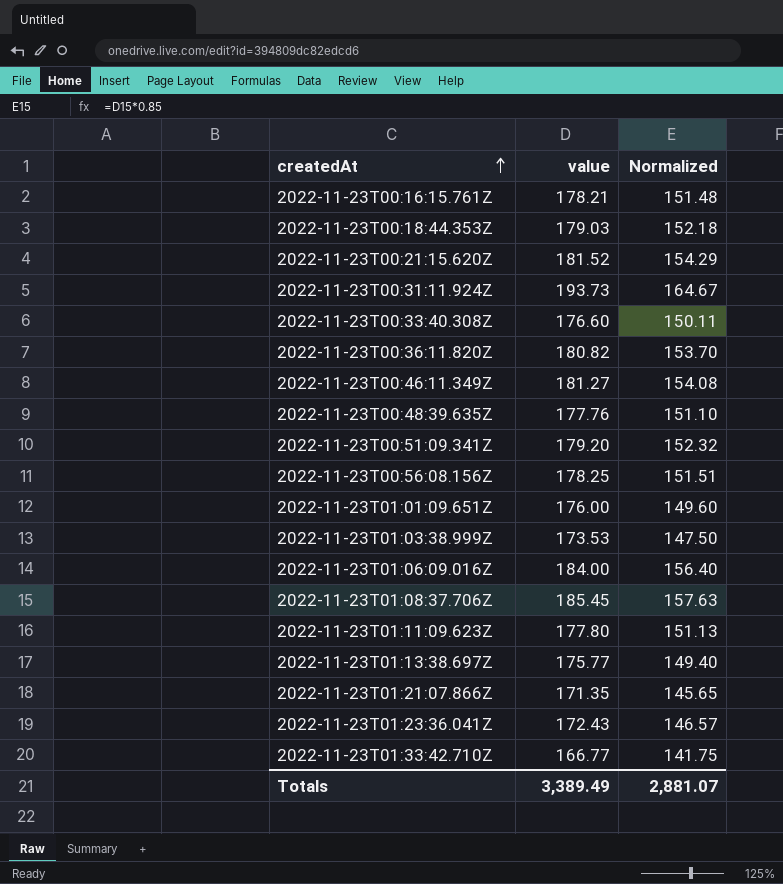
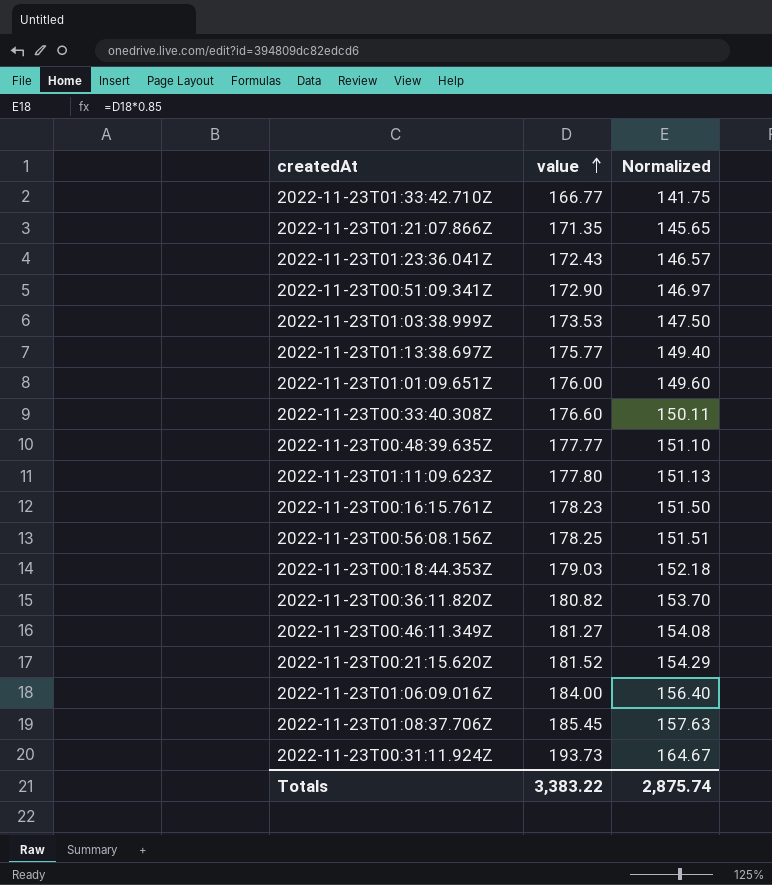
row order: createdAt ascending -> value ascending
2022-11-23T00:51:09.341Z | value: 179.20 -> 172.90
2022-11-23T00:51:09.341Z | Normalized: 152.32 -> 146.97
2022-11-23T00:48:39.635Z | value: 177.76 -> 177.77
2022-11-23T00:16:15.761Z | value: 178.21 -> 178.23
2022-11-23T00:16:15.761Z | Normalized: 151.48 -> 151.50
Totals | value: 3,389.49 -> 3,383.22
Totals | Normalized: 2,881.07 -> 2,875.74

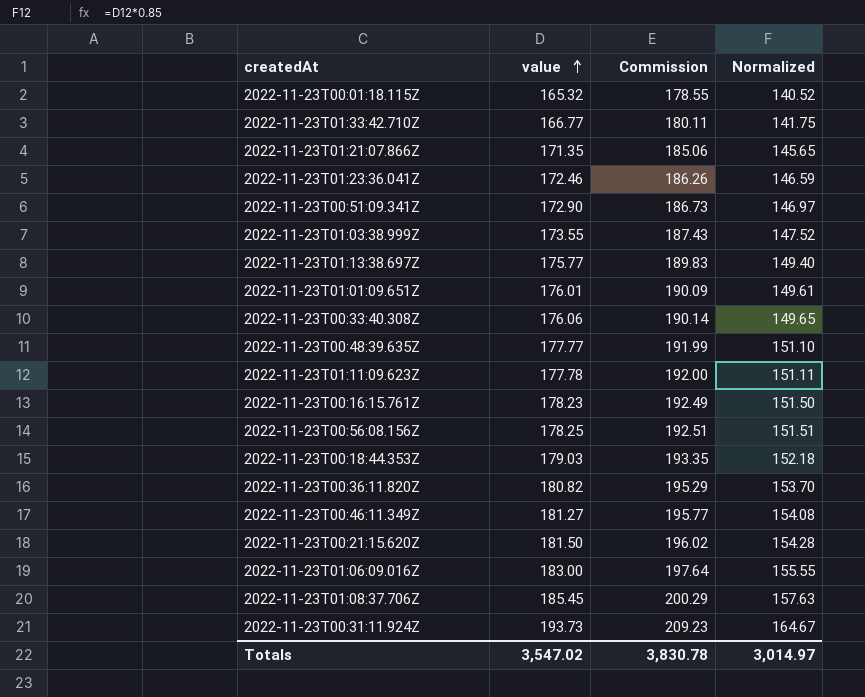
column Commission | formula: none -> [value] * 1.08
row 2022-11-23T00:01:18.115Z: none -> 165.32 | 178.55 | 140.52
2022-11-23T01:23:36.041Z | value: 172.43 -> 172.46
2022-11-23T01:23:36.041Z | Normalized: 146.57 -> 146.59
2022-11-23T01:03:38.999Z | value: 173.53 -> 173.55
2022-11-23T01:03:38.999Z | Normalized: 147.50 -> 147.52
2022-11-23T01:01:09.651Z | value: 176.00 -> 176.01
2022-11-23T01:01:09.651Z | Normalized: 149.60 -> 149.61
2022-11-23T00:33:40.308Z | value: 176.60 -> 176.06
2022-11-23T00:33:40.308Z | Normalized: 150.11 -> 149.65
2022-11-23T01:11:09.623Z | value: 177.80 -> 177.78
2022-11-23T01:11:09.623Z | Normalized: 151.13 -> 151.11
2022-11-23T00:21:15.620Z | value: 181.52 -> 181.50
2022-11-23T00:21:15.620Z | Normalized: 154.29 -> 154.28
2022-11-23T01:06:09.016Z | value: 184.00 -> 183.00
2022-11-23T01:06:09.016Z | Normalized: 156.40 -> 155.55
Totals | value: 3,383.22 -> 3,547.02
Totals | Normalized: 2,875.74 -> 3,014.97

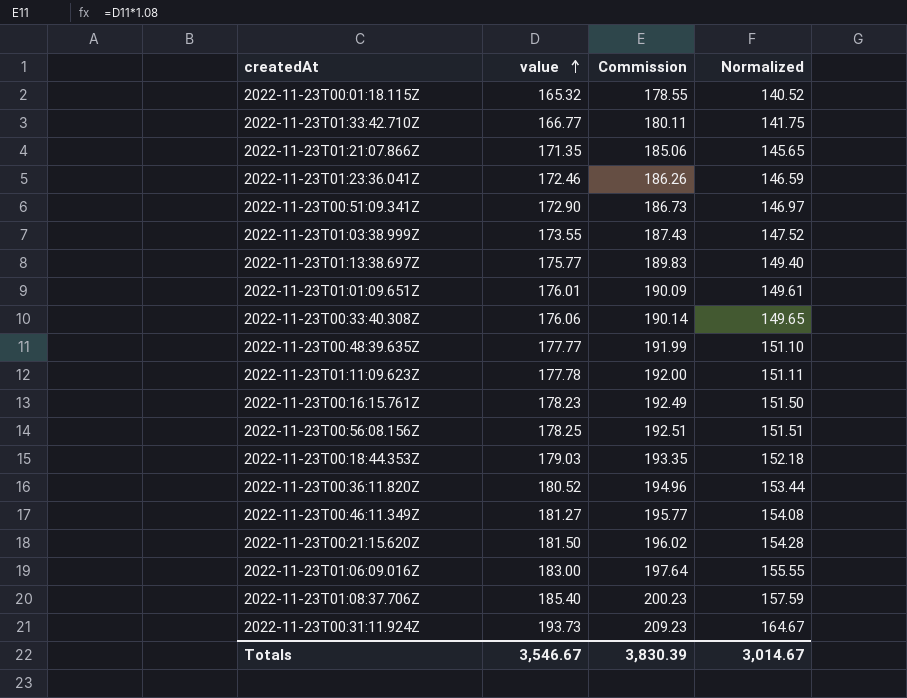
2022-11-23T00:36:11.820Z | value: 180.82 -> 180.52
2022-11-23T00:36:11.820Z | Commission: 195.29 -> 194.96
2022-11-23T00:36:11.820Z | Normalized: 153.70 -> 153.44
2022-11-23T01:08:37.706Z | value: 185.45 -> 185.40
2022-11-23T01:08:37.706Z | Commission: 200.29 -> 200.23
2022-11-23T01:08:37.706Z | Normalized: 157.63 -> 157.59
Totals | value: 3,547.02 -> 3,546.67
Totals | Commission: 3,830.78 -> 3,830.39
Totals | Normalized: 3,014.97 -> 3,014.67

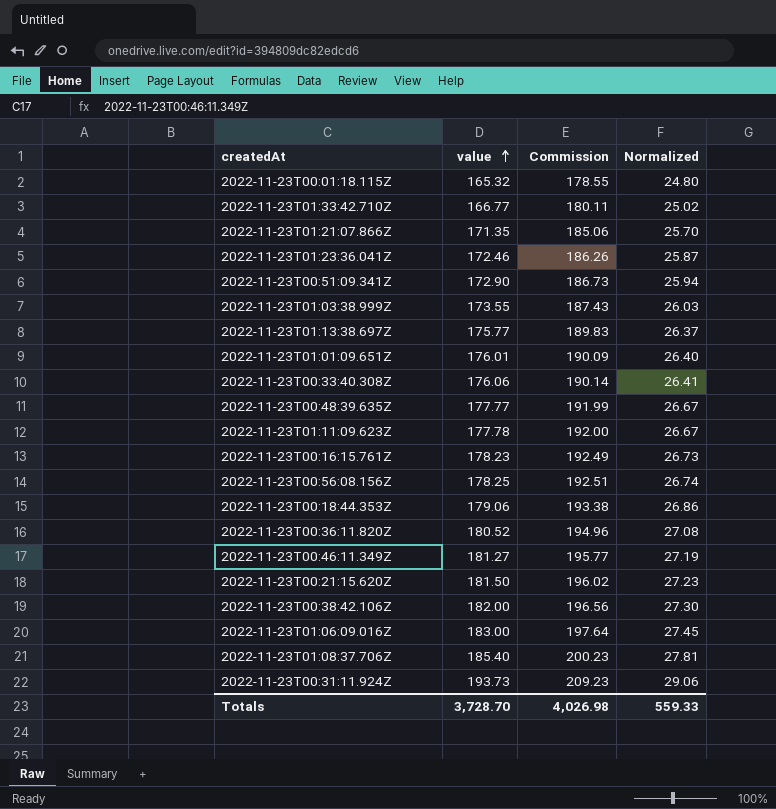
column Normalized | formula: [value] * 0.85 -> [value] * 0.15
2022-11-23T00:18:44.353Z | value: 179.03 -> 179.06
2022-11-23T00:18:44.353Z | Commission: 193.35 -> 193.38
row 2022-11-23T00:38:42.106Z: none -> 182.00 | 196.56 | 27.30
Totals | value: 3,546.67 -> 3,728.70
Totals | Commission: 3,830.39 -> 4,026.98
Totals | Normalized: 3,014.67 -> 559.33

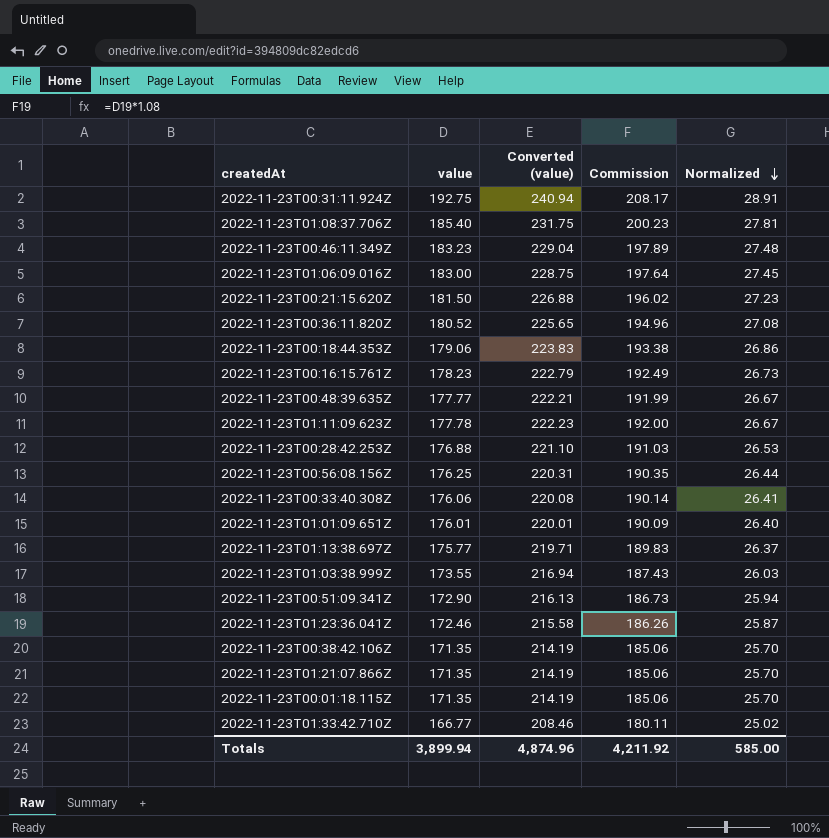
row order: value ascending -> Normalized descending
column Converted (value) | formula: none -> [value] * 1.25
2022-11-23T00:31:11.924Z | value: 193.73 -> 192.75
2022-11-23T00:31:11.924Z | Commission: 209.23 -> 208.17
2022-11-23T00:31:11.924Z | Normalized: 29.06 -> 28.91
2022-11-23T00:46:11.349Z | value: 181.27 -> 183.23
2022-11-23T00:46:11.349Z | Commission: 195.77 -> 197.89
2022-11-23T00:46:11.349Z | Normalized: 27.19 -> 27.48
row 2022-11-23T00:28:42.253Z: none -> 176.88 | 221.10 | 191.03 | 26.53
2022-11-23T00:56:08.156Z | value: 178.25 -> 176.25
2022-11-23T00:56:08.156Z | Commission: 192.51 -> 190.35
2022-11-23T00:56:08.156Z | Normalized: 26.74 -> 26.44
2022-11-23T00:38:42.106Z | value: 182.00 -> 171.35
2022-11-23T00:38:42.106Z | Commission: 196.56 -> 185.06
2022-11-23T00:38:42.106Z | Normalized: 27.30 -> 25.70
2022-11-23T00:01:18.115Z | value: 165.32 -> 171.35
2022-11-23T00:01:18.115Z | Commission: 178.55 -> 185.06
2022-11-23T00:01:18.115Z | Normalized: 24.80 -> 25.70
Totals | value: 3,728.70 -> 3,899.94
Totals | Commission: 4,026.98 -> 4,211.92
Totals | Normalized: 559.33 -> 585.00

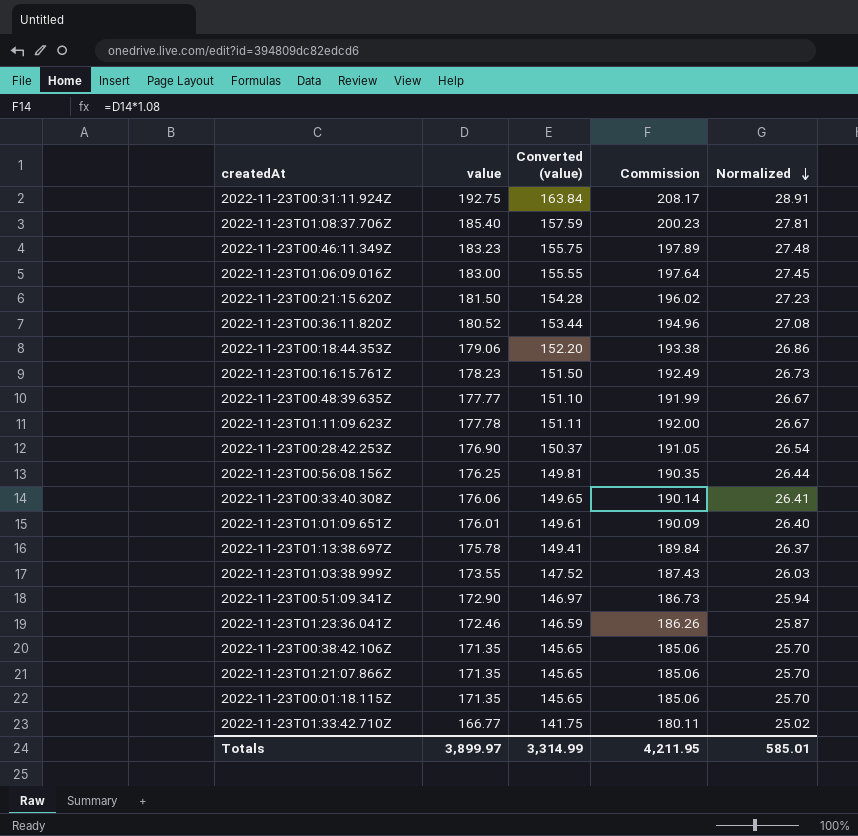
column Converted (value) | formula: [value] * 1.25 -> [value] * 0.85
2022-11-23T00:28:42.253Z | value: 176.88 -> 176.90
2022-11-23T00:28:42.253Z | Commission: 191.03 -> 191.05
2022-11-23T00:28:42.253Z | Normalized: 26.53 -> 26.54
2022-11-23T01:13:38.697Z | value: 175.77 -> 175.78
2022-11-23T01:13:38.697Z | Commission: 189.83 -> 189.84
Totals | value: 3,899.94 -> 3,899.97
Totals | Converted (value): 4,874.96 -> 3,314.99
Totals | Commission: 4,211.92 -> 4,211.95
Totals | Normalized: 585.00 -> 585.01

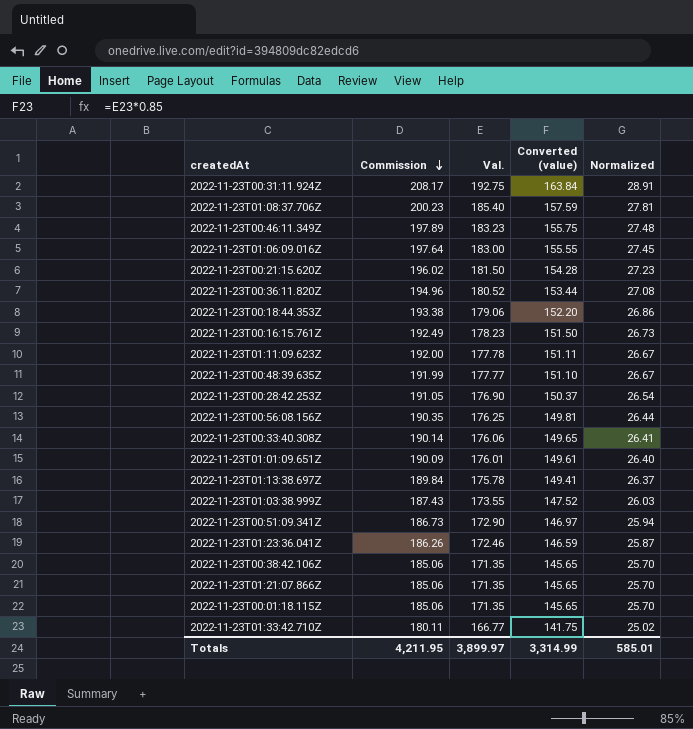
row order: Normalized descending -> Commission descending
column Commission | position: 4 -> 2
column name: value -> Val.

